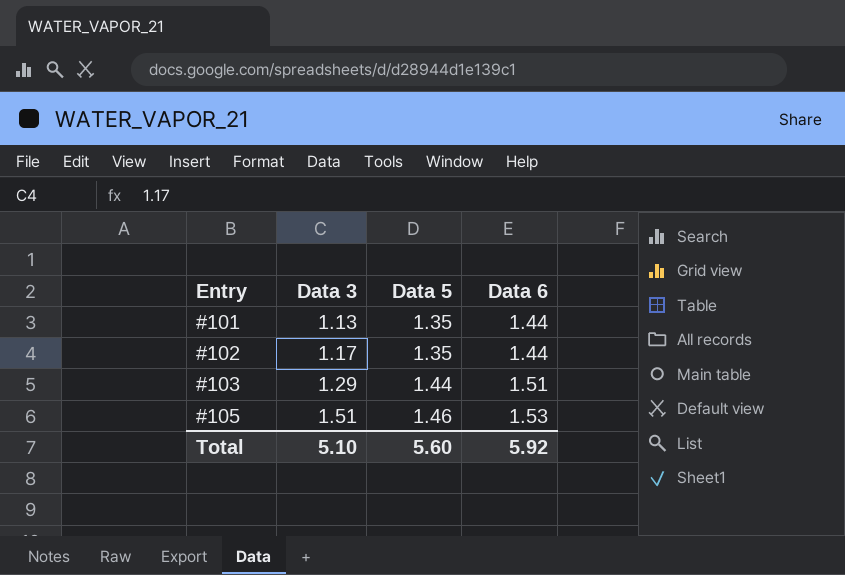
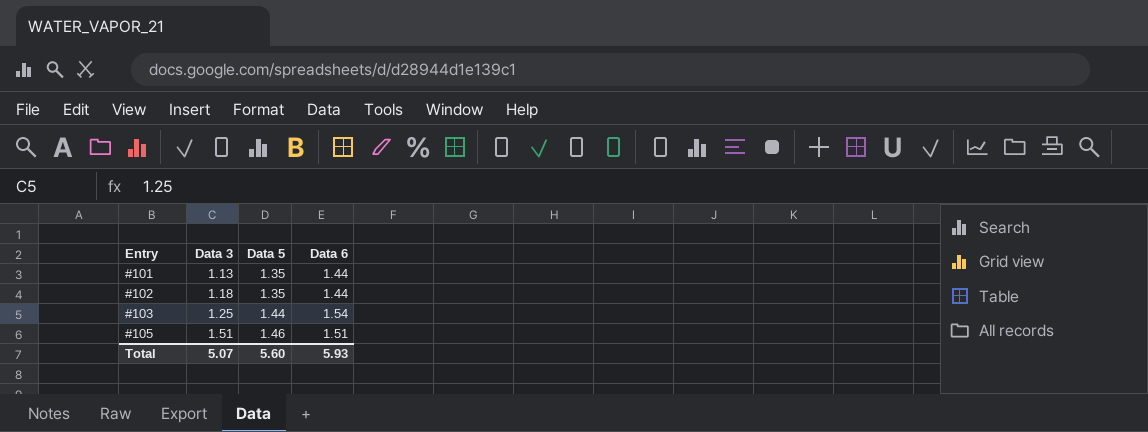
#102 | Data 3: 1.17 -> 1.18
#103 | Data 3: 1.29 -> 1.25
#103 | Data 6: 1.51 -> 1.54
#105 | Data 6: 1.53 -> 1.51
Total | Data 3: 5.10 -> 5.07
Total | Data 6: 5.92 -> 5.93

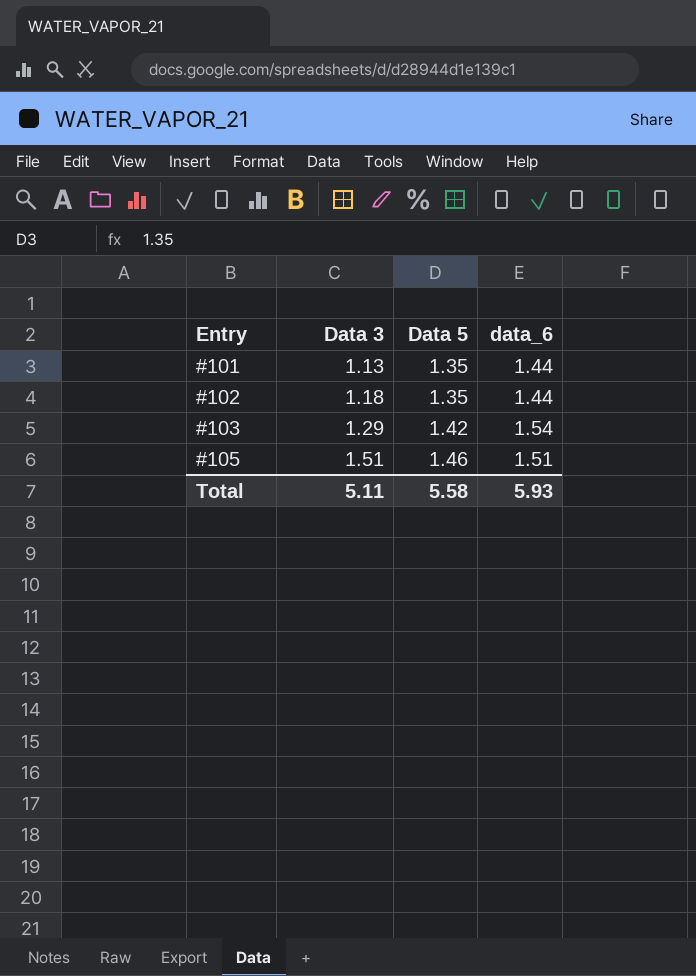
column name: Data 6 -> data_6
#103 | Data 3: 1.25 -> 1.29
#103 | Data 5: 1.44 -> 1.42
Total | Data 3: 5.07 -> 5.11
Total | Data 5: 5.60 -> 5.58

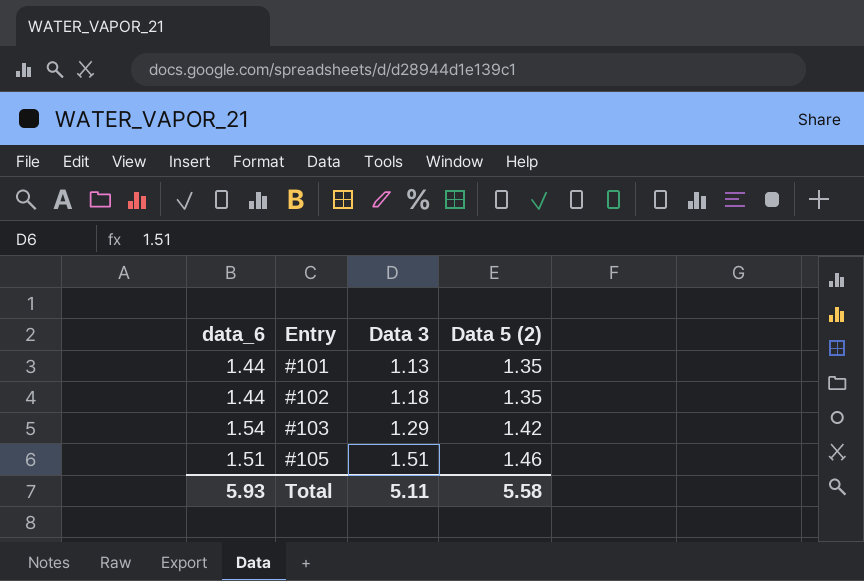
column data_6 | position: 4 -> 1
column name: Data 5 -> Data 5 (2)

